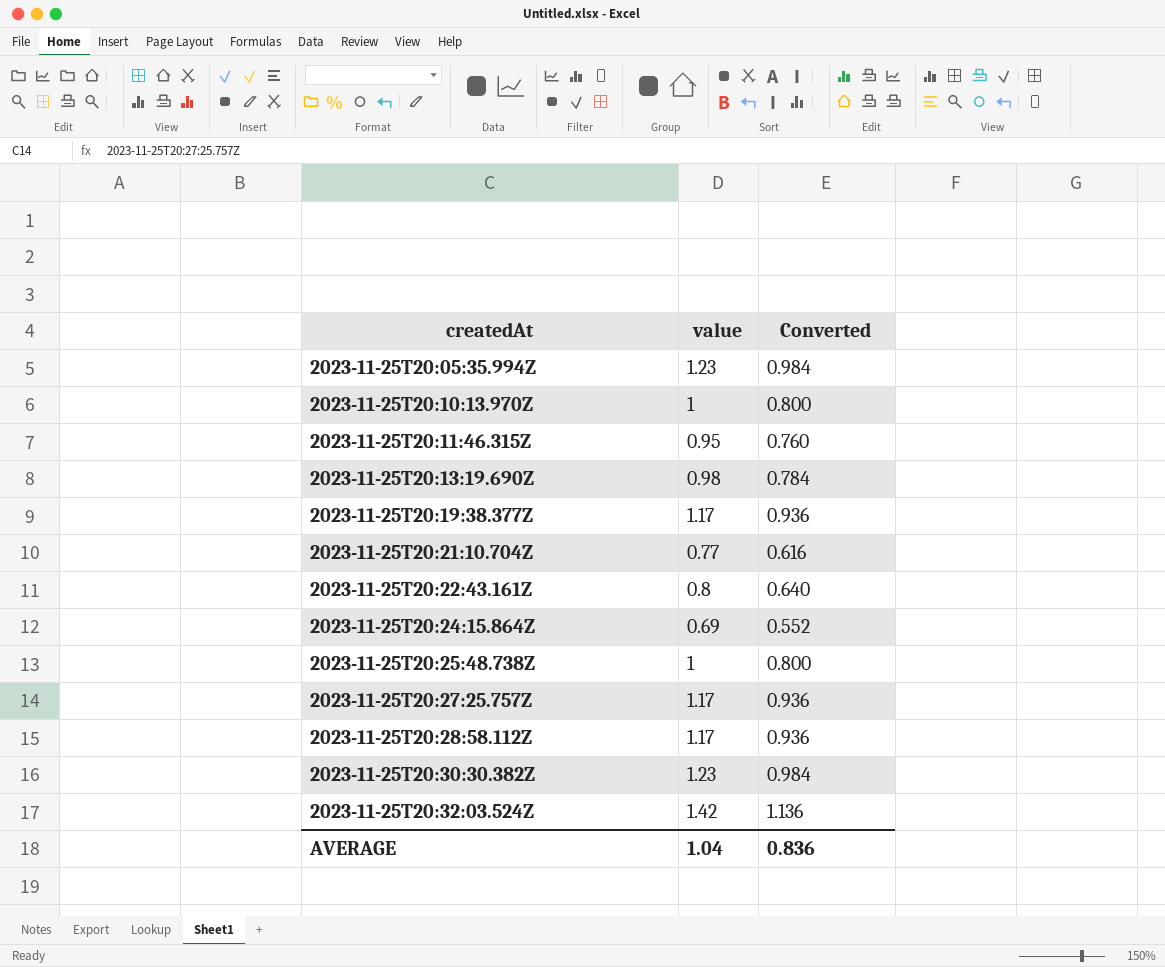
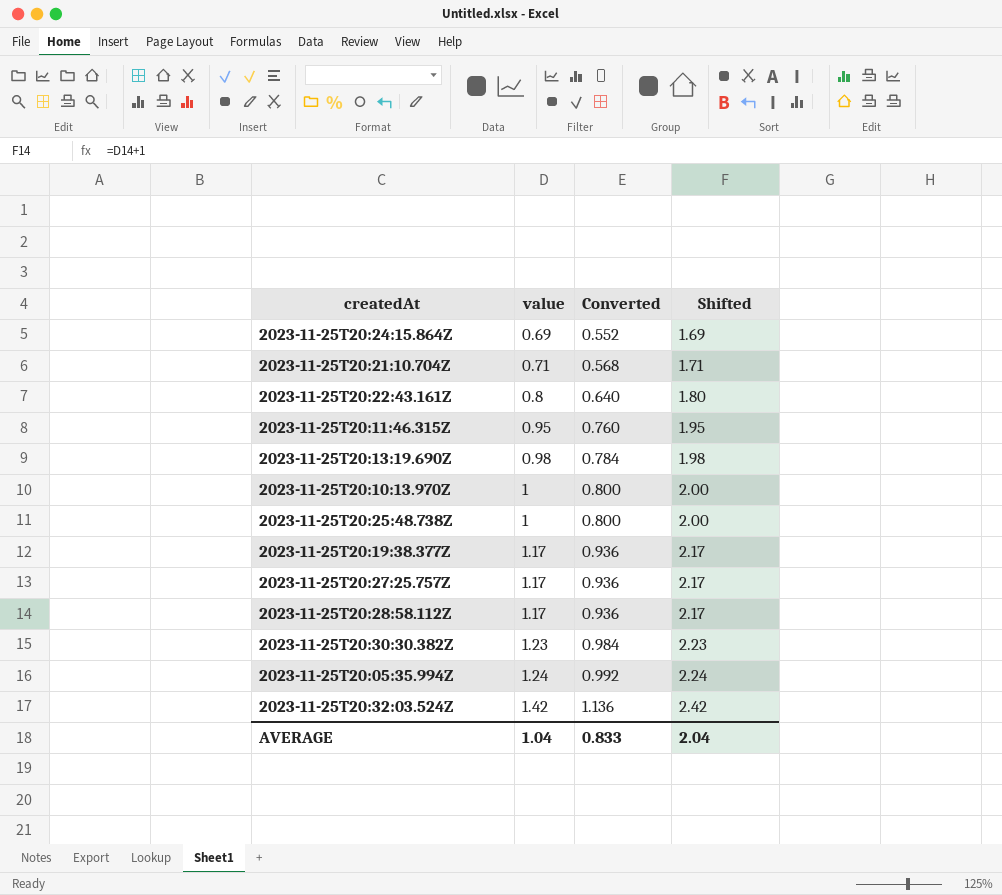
row order: createdAt ascending -> value ascending
column Shifted | formula: none -> [value] + 1
2023-11-25T20:21:10.704Z | value: 0.77 -> 0.71
2023-11-25T20:21:10.704Z | Converted: 0.616 -> 0.568
2023-11-25T20:05:35.994Z | value: 1.23 -> 1.24
2023-11-25T20:05:35.994Z | Converted: 0.984 -> 0.992
AVERAGE | Converted: 0.836 -> 0.833

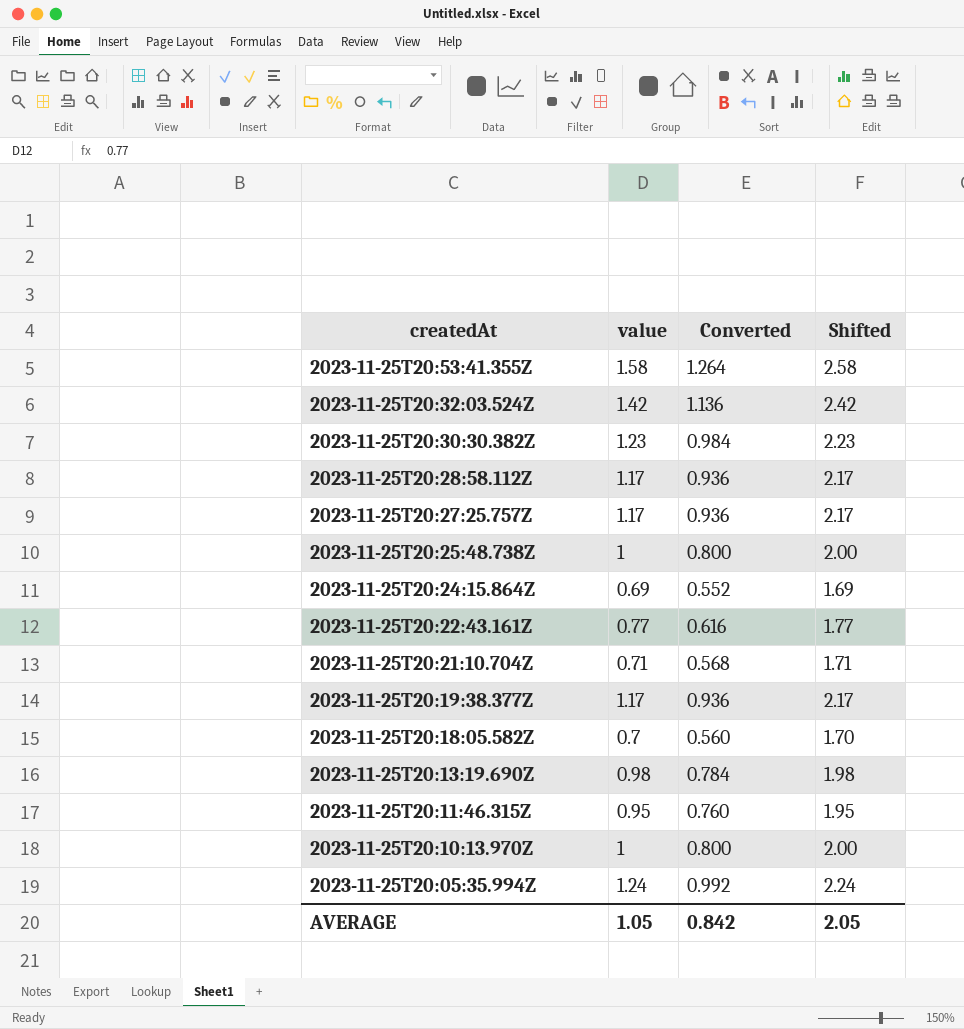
row order: value ascending -> createdAt descending
row 2023-11-25T20:53:41.355Z: none -> 1.58 | 1.264 | 2.58
2023-11-25T20:22:43.161Z | value: 0.8 -> 0.77
2023-11-25T20:22:43.161Z | Converted: 0.640 -> 0.616
2023-11-25T20:22:43.161Z | Shifted: 1.80 -> 1.77
row 2023-11-25T20:18:05.582Z: none -> 0.7 | 0.560 | 1.70
AVERAGE | value: 1.04 -> 1.05
AVERAGE | Converted: 0.833 -> 0.842
AVERAGE | Shifted: 2.04 -> 2.05

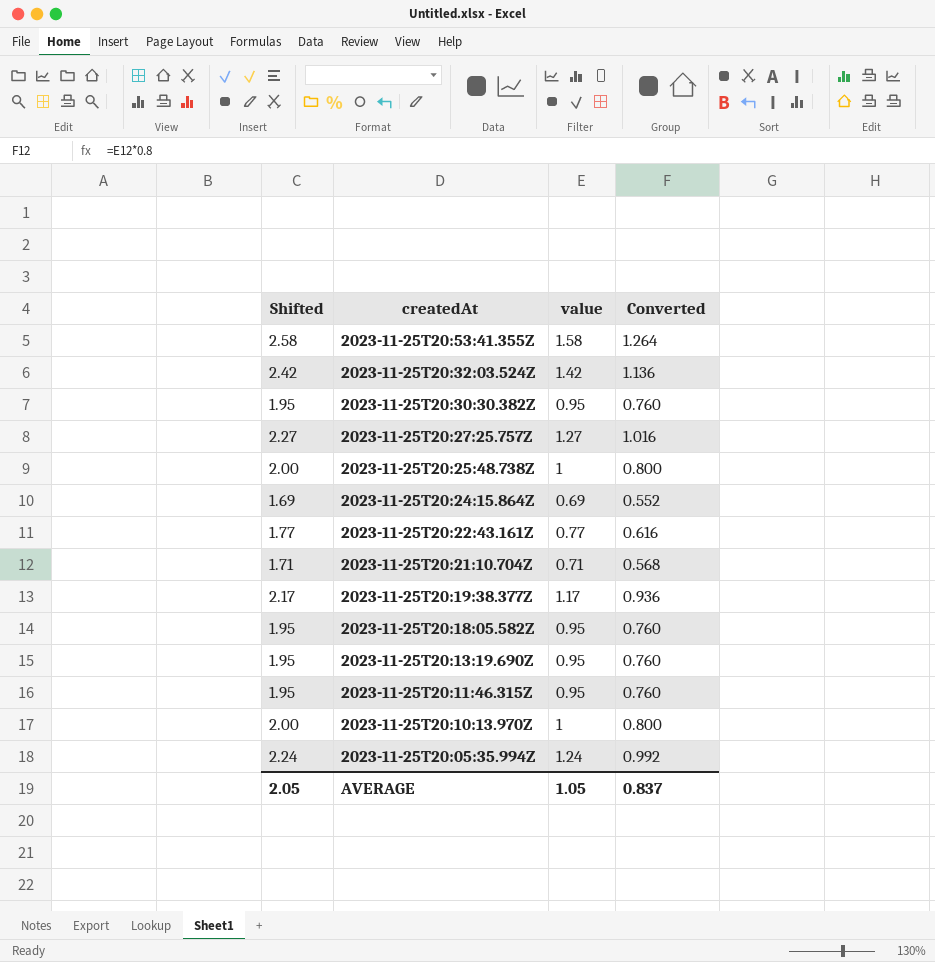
column Shifted | position: 4 -> 1
row 2023-11-25T20:28:58.112Z: 1.17 | 0.936 | 2.17 -> none
2023-11-25T20:30:30.382Z | Shifted: 2.23 -> 1.95
2023-11-25T20:30:30.382Z | value: 1.23 -> 0.95
2023-11-25T20:30:30.382Z | Converted: 0.984 -> 0.760
2023-11-25T20:27:25.757Z | Shifted: 2.17 -> 2.27
2023-11-25T20:27:25.757Z | value: 1.17 -> 1.27
2023-11-25T20:27:25.757Z | Converted: 0.936 -> 1.016
2023-11-25T20:18:05.582Z | Shifted: 1.70 -> 1.95
2023-11-25T20:18:05.582Z | value: 0.7 -> 0.95
2023-11-25T20:18:05.582Z | Converted: 0.560 -> 0.760
2023-11-25T20:13:19.690Z | Shifted: 1.98 -> 1.95
2023-11-25T20:13:19.690Z | value: 0.98 -> 0.95
2023-11-25T20:13:19.690Z | Converted: 0.784 -> 0.760
AVERAGE | Converted: 0.842 -> 0.837

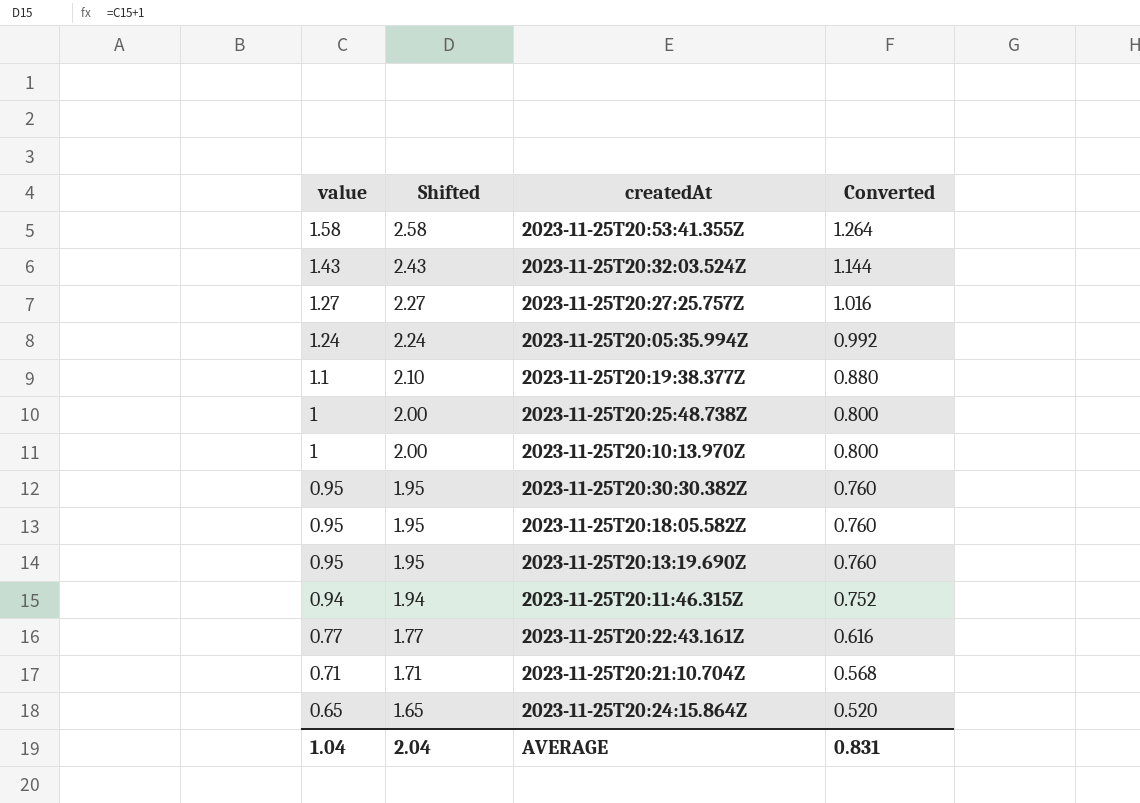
row order: createdAt descending -> value descending
column value | position: 3 -> 1
2023-11-25T20:32:03.524Z | value: 1.42 -> 1.43
2023-11-25T20:32:03.524Z | Shifted: 2.42 -> 2.43
2023-11-25T20:32:03.524Z | Converted: 1.136 -> 1.144
2023-11-25T20:19:38.377Z | value: 1.17 -> 1.1
2023-11-25T20:19:38.377Z | Shifted: 2.17 -> 2.10
2023-11-25T20:19:38.377Z | Converted: 0.936 -> 0.880
2023-11-25T20:11:46.315Z | value: 0.95 -> 0.94
2023-11-25T20:11:46.315Z | Shifted: 1.95 -> 1.94
2023-11-25T20:11:46.315Z | Converted: 0.760 -> 0.752
2023-11-25T20:24:15.864Z | value: 0.69 -> 0.65
2023-11-25T20:24:15.864Z | Shifted: 1.69 -> 1.65
2023-11-25T20:24:15.864Z | Converted: 0.552 -> 0.520
AVERAGE | value: 1.05 -> 1.04
AVERAGE | Shifted: 2.05 -> 2.04
AVERAGE | Converted: 0.837 -> 0.831

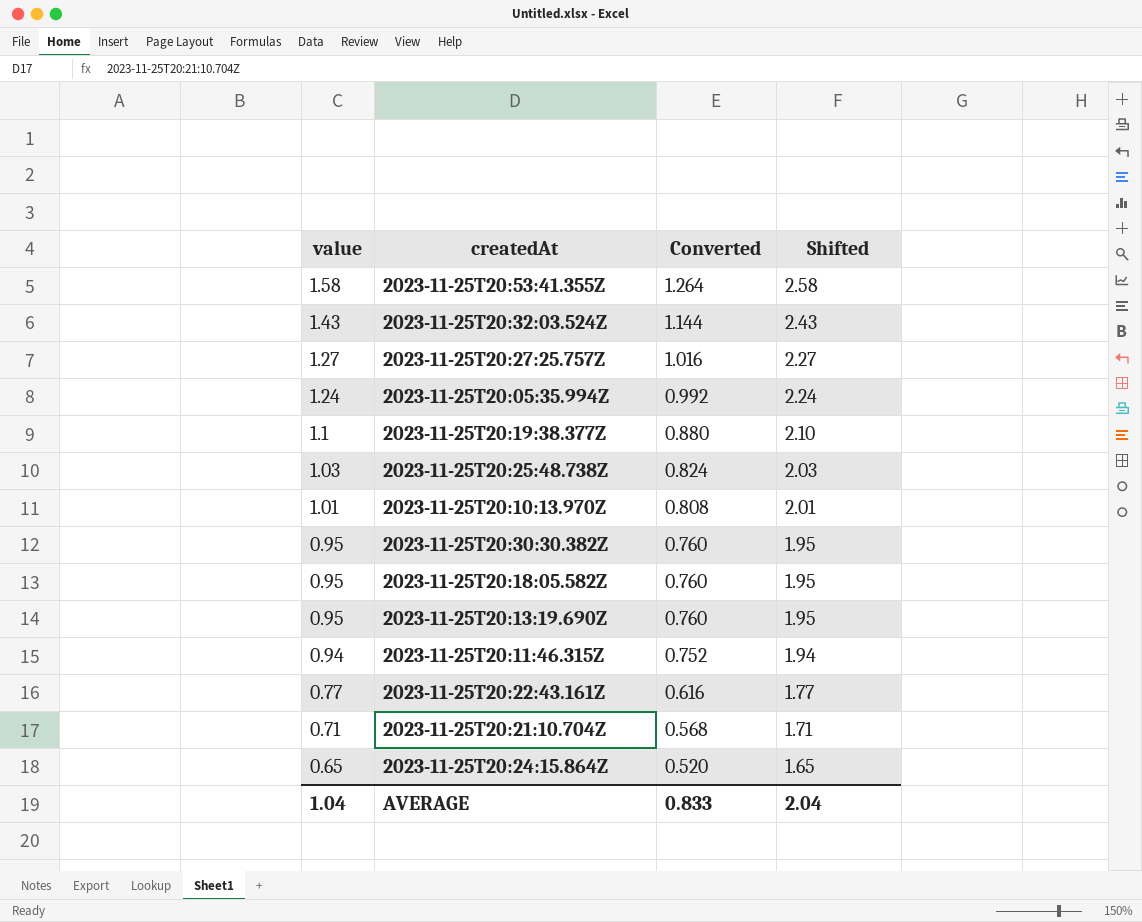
column Shifted | position: 2 -> 4
2023-11-25T20:25:48.738Z | value: 1 -> 1.03
2023-11-25T20:25:48.738Z | Converted: 0.800 -> 0.824
2023-11-25T20:25:48.738Z | Shifted: 2.00 -> 2.03
2023-11-25T20:10:13.970Z | value: 1 -> 1.01
2023-11-25T20:10:13.970Z | Converted: 0.800 -> 0.808
2023-11-25T20:10:13.970Z | Shifted: 2.00 -> 2.01
AVERAGE | Converted: 0.831 -> 0.833

